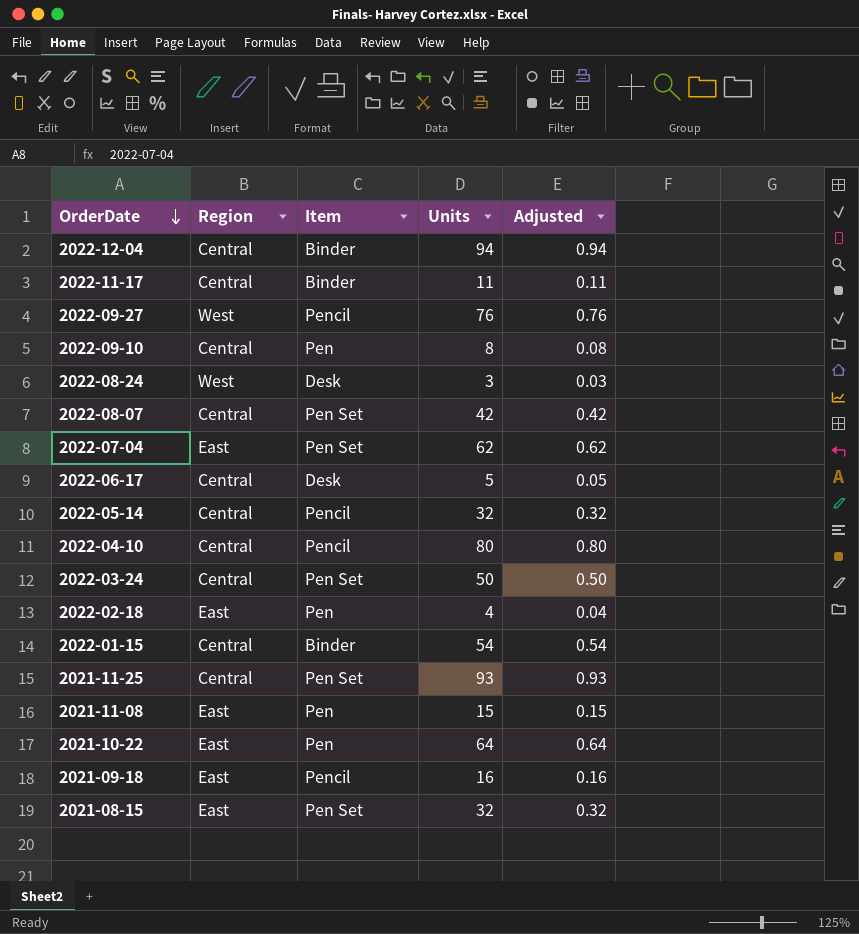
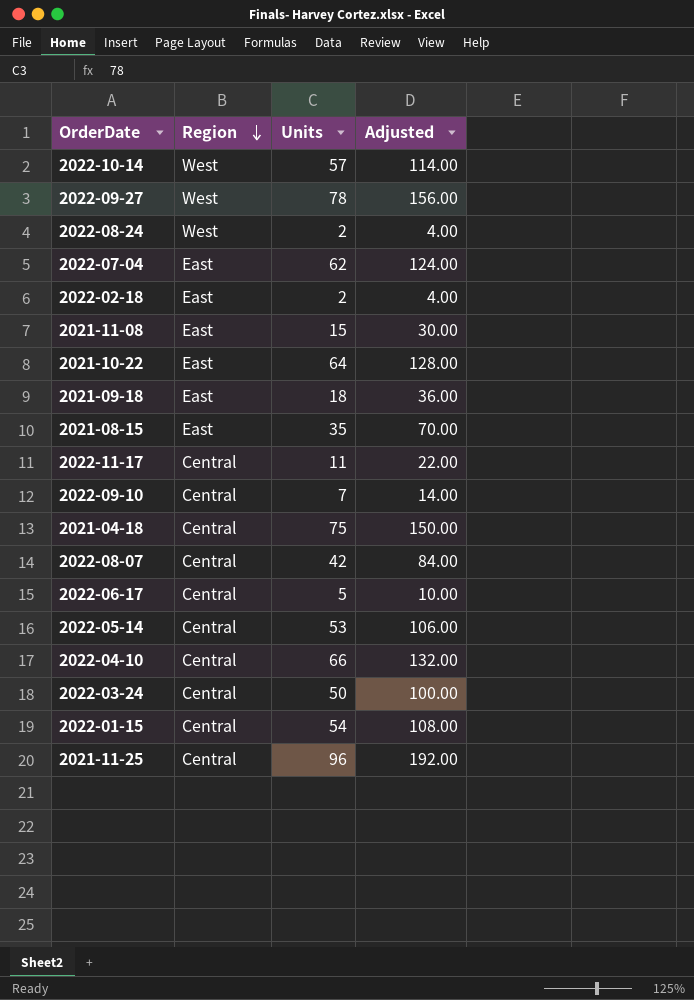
row order: OrderDate descending -> Region descending
column Item | position: 3 -> none
column Adjusted | formula: [Units] * 0.01 -> [Units] * 2
row 2022-12-04: Central | Binder | 94 | 0.94 -> none
row 2022-10-14: none -> West | 57 | 114.00
2022-09-27 | Units: 76 -> 78
2022-08-24 | Units: 3 -> 2
2022-02-18 | Units: 4 -> 2
2021-09-18 | Units: 16 -> 18
2021-08-15 | Units: 32 -> 35
2022-09-10 | Units: 8 -> 7
row 2021-04-18: none -> Central | 75 | 150.00
2022-05-14 | Units: 32 -> 53
2022-04-10 | Units: 80 -> 66
2021-11-25 | Units: 93 -> 96

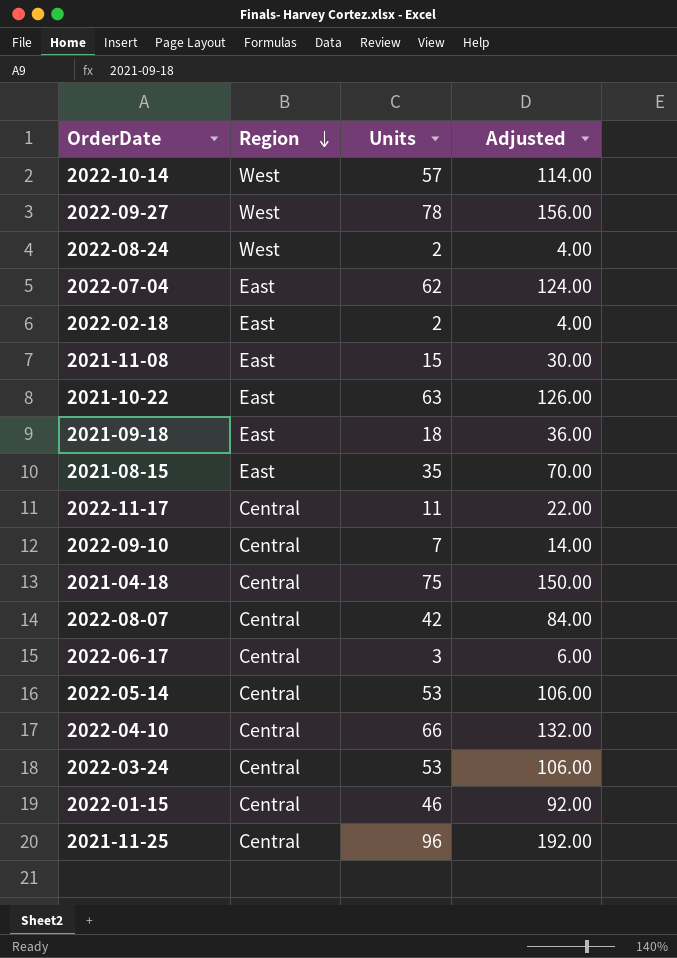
2021-10-22 | Units: 64 -> 63
2021-10-22 | Adjusted: 128.00 -> 126.00
2022-06-17 | Units: 5 -> 3
2022-06-17 | Adjusted: 10.00 -> 6.00
2022-03-24 | Units: 50 -> 53
2022-03-24 | Adjusted: 100.00 -> 106.00
2022-01-15 | Units: 54 -> 46
2022-01-15 | Adjusted: 108.00 -> 92.00

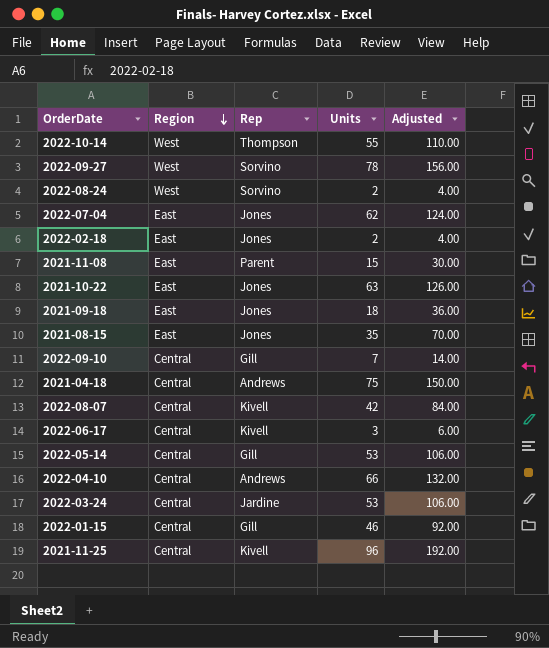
column Rep | position: none -> 3
row 2022-11-17: Central | 11 | 22.00 -> none
2022-10-14 | Units: 57 -> 55
2022-10-14 | Adjusted: 114.00 -> 110.00

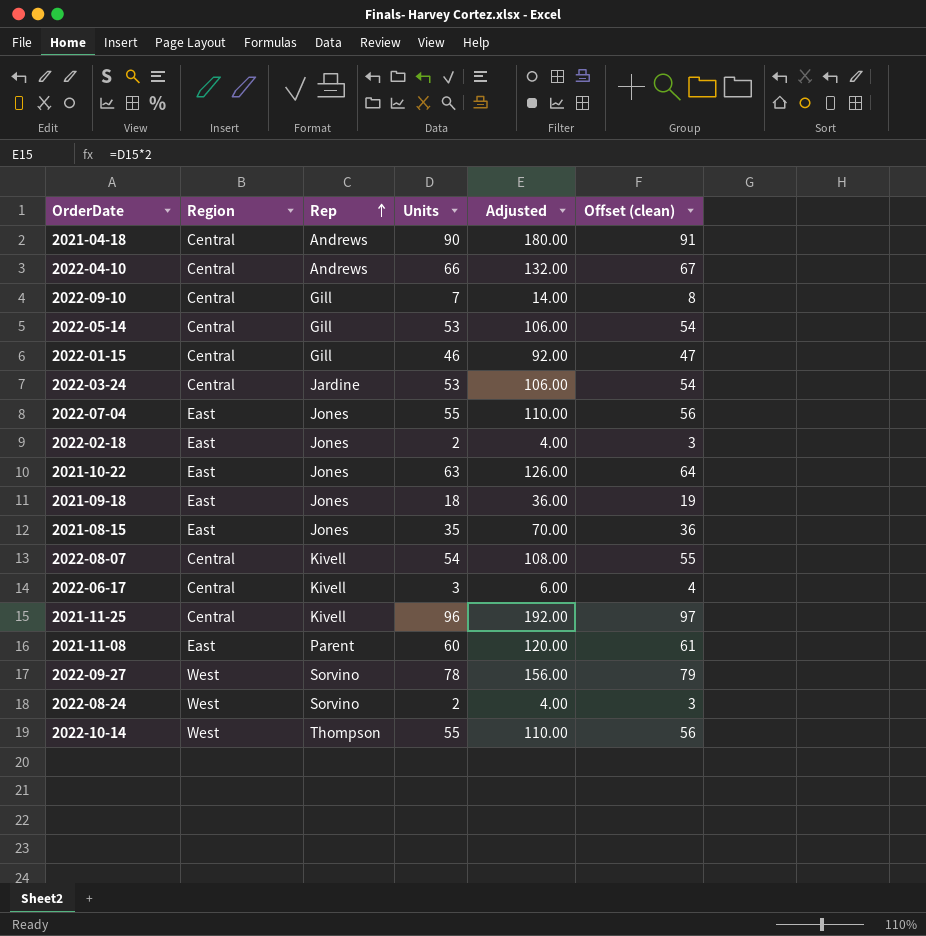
row order: Region descending -> Rep ascending
column Offset (clean) | formula: none -> [Units] + 1
2021-04-18 | Units: 75 -> 90
2021-04-18 | Adjusted: 150.00 -> 180.00
2022-07-04 | Units: 62 -> 55
2022-07-04 | Adjusted: 124.00 -> 110.00
2022-08-07 | Units: 42 -> 54
2022-08-07 | Adjusted: 84.00 -> 108.00
2021-11-08 | Units: 15 -> 60
2021-11-08 | Adjusted: 30.00 -> 120.00

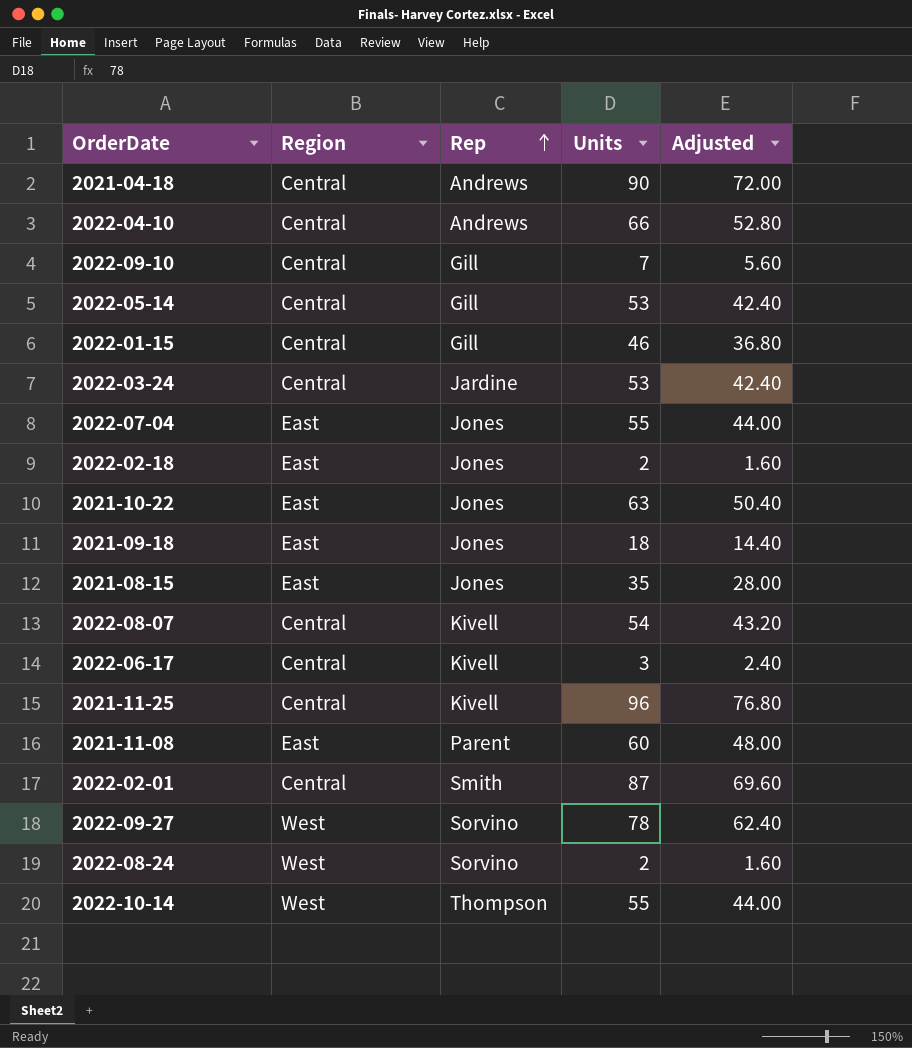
column Offset (clean) | formula: [Units] + 1 -> none
column Adjusted | formula: [Units] * 2 -> [Units] * 0.8
row 2022-02-01: none -> Central | Smith | 87 | 69.60

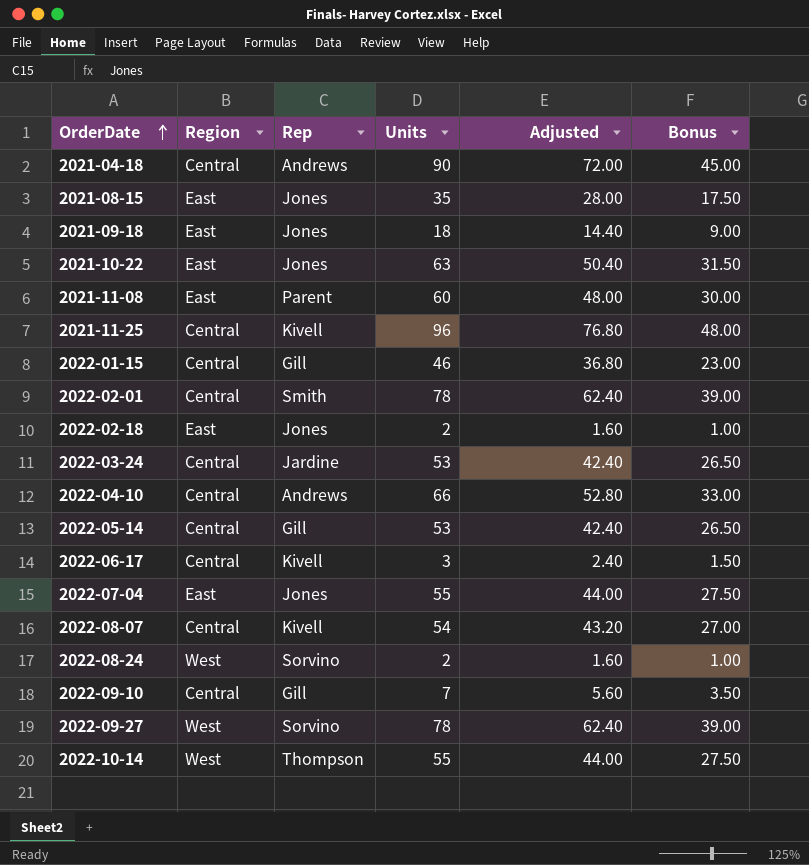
row order: Rep ascending -> OrderDate ascending
column Bonus | formula: none -> [Units] * 0.5
2022-02-01 | Units: 87 -> 78
2022-02-01 | Adjusted: 69.60 -> 62.40

